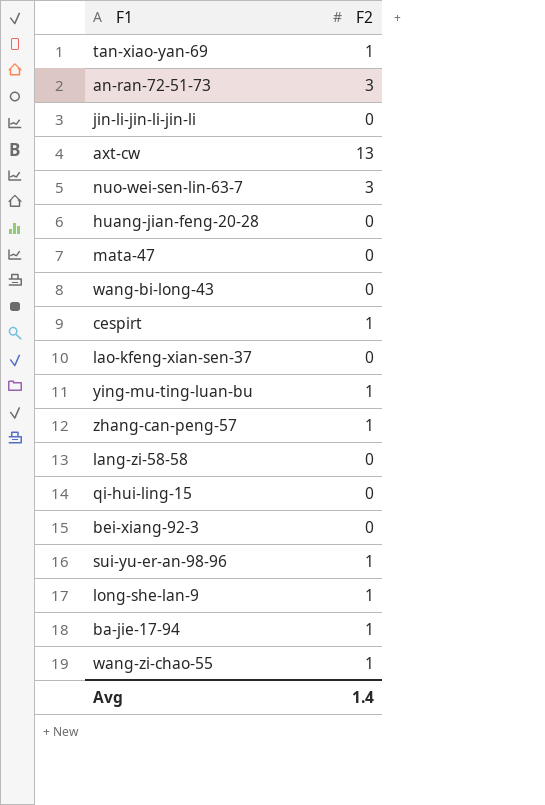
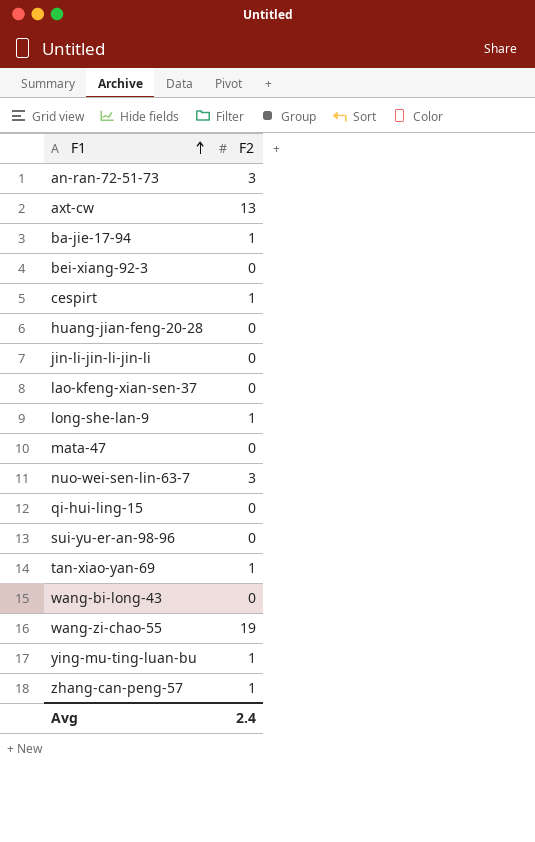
row order: none -> F1 ascending
row lang-zi-58-58: 0 -> none
sui-yu-er-an-98-96 | F2: 1 -> 0
wang-zi-chao-55 | F2: 1 -> 19
Avg | F2: 1.4 -> 2.4

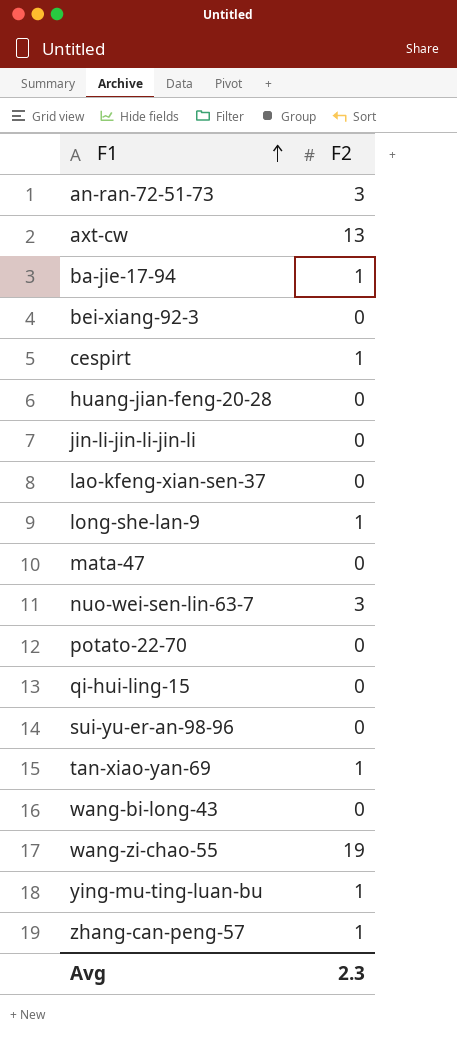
row potato-22-70: none -> 0
Avg | F2: 2.4 -> 2.3

